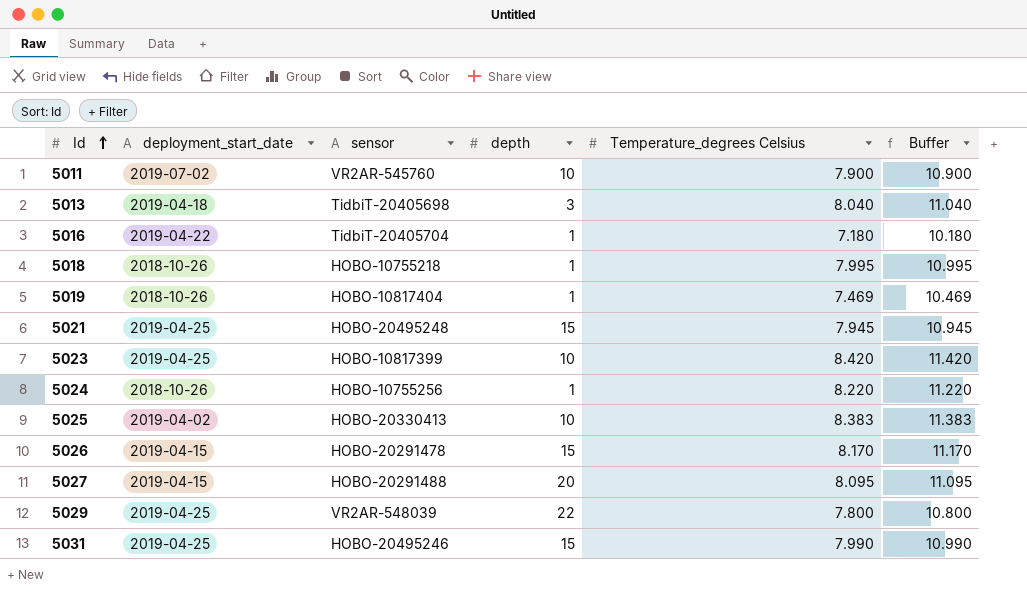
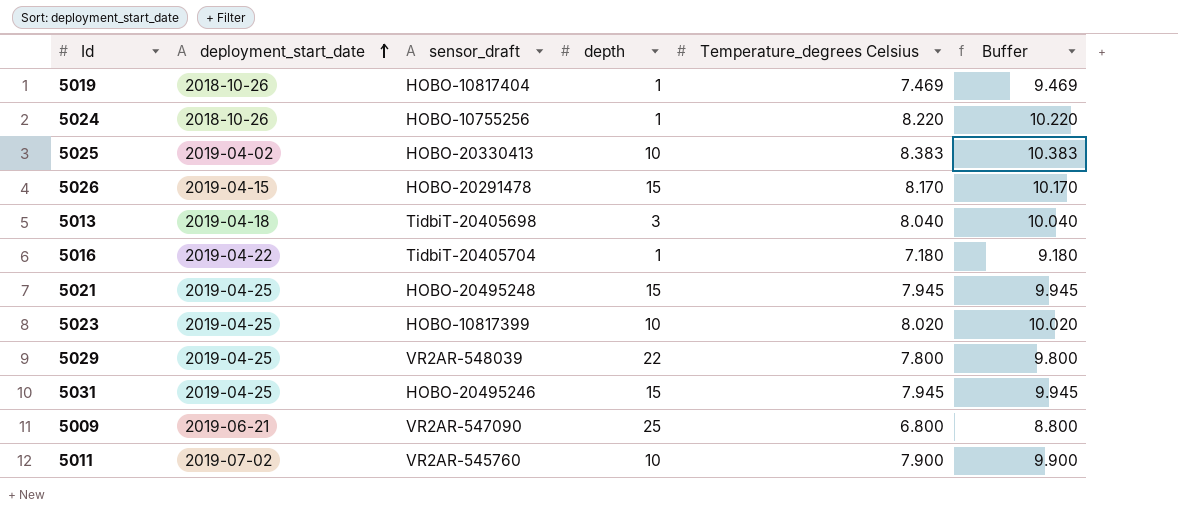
row order: Id ascending -> deployment_start_date ascending
column name: sensor -> sensor_draft
column Buffer | formula: [Temperature_degrees Celsius] + 3 -> [Temperature_degrees Celsius] + 2
row 5018: 2018-10-26 | HOBO-10755218 | 1 | 7.995 | 10.995 -> none
row 5027: 2019-04-15 | HOBO-20291488 | 20 | 8.095 | 11.095 -> none
5023 | Temperature_degrees Celsius: 8.420 -> 8.020
5031 | Temperature_degrees Celsius: 7.990 -> 7.945
row 5009: none -> 2019-06-21 | VR2AR-547090 | 25 | 6.800 | 8.800

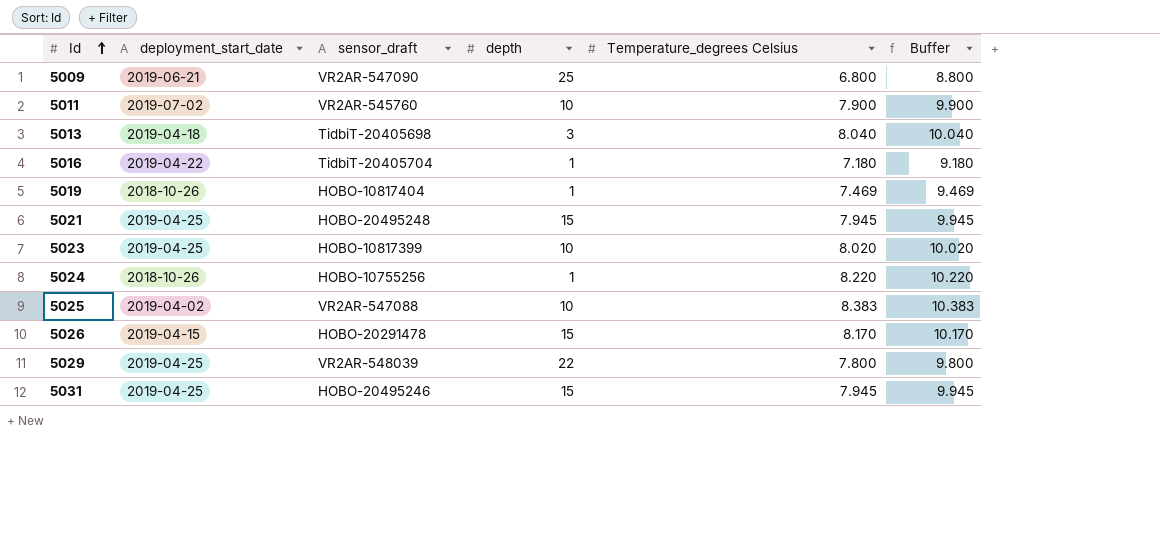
row order: deployment_start_date ascending -> Id ascending
5025 | sensor_draft: HOBO-20330413 -> VR2AR-547088

